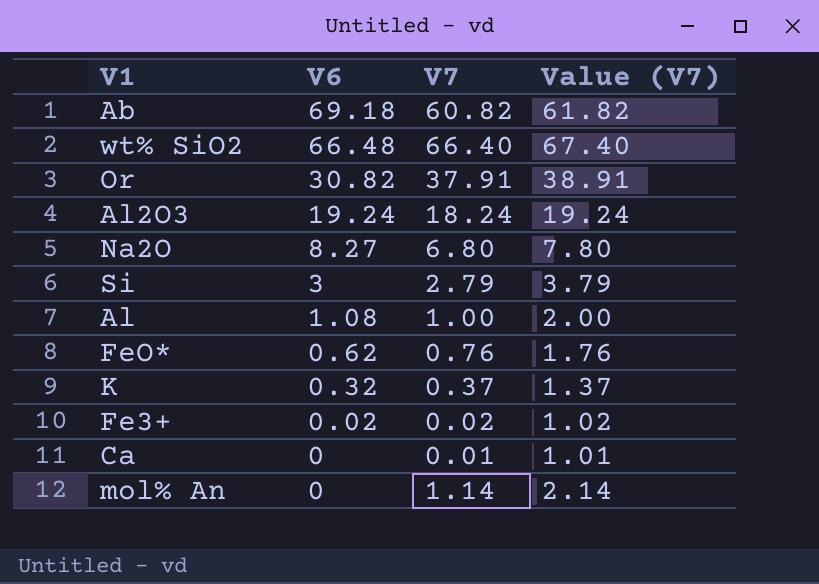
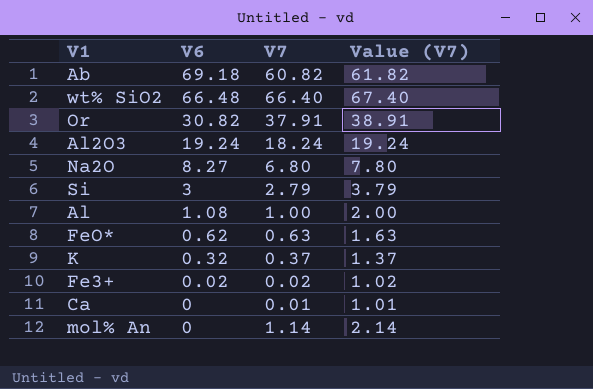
FeO* | V7: 0.76 -> 0.63
FeO* | Value (V7): 1.76 -> 1.63

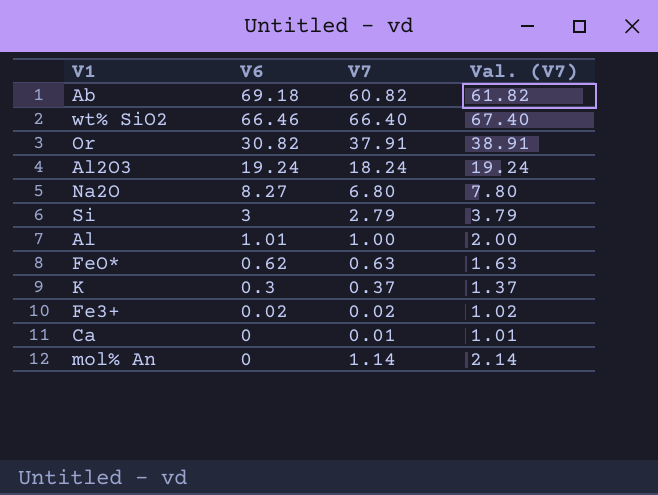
column name: Value (V7) -> Val. (V7)
wt% SiO2 | V6: 66.48 -> 66.46
Al | V6: 1.08 -> 1.01
K | V6: 0.32 -> 0.3

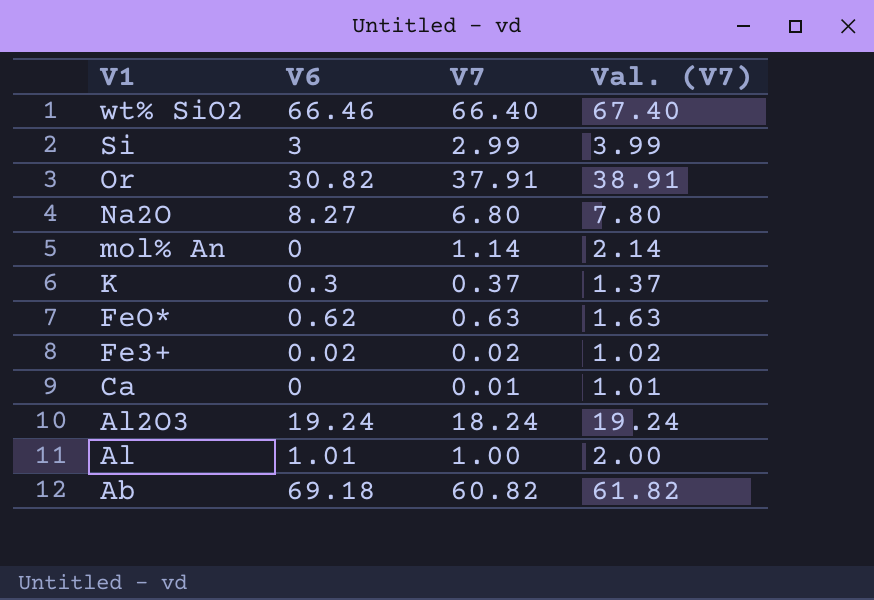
row order: V6 descending -> V1 descending
Si | V7: 2.79 -> 2.99
Si | Val. (V7): 3.79 -> 3.99

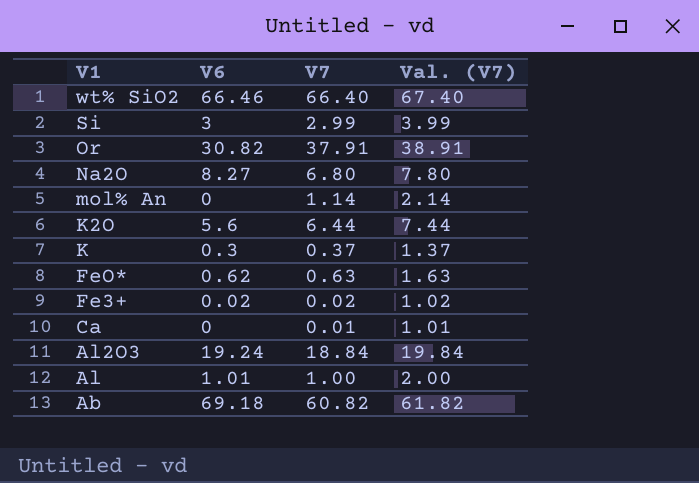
row K2O: none -> 5.6 | 6.44 | 7.44
Al2O3 | V7: 18.24 -> 18.84
Al2O3 | Val. (V7): 19.24 -> 19.84

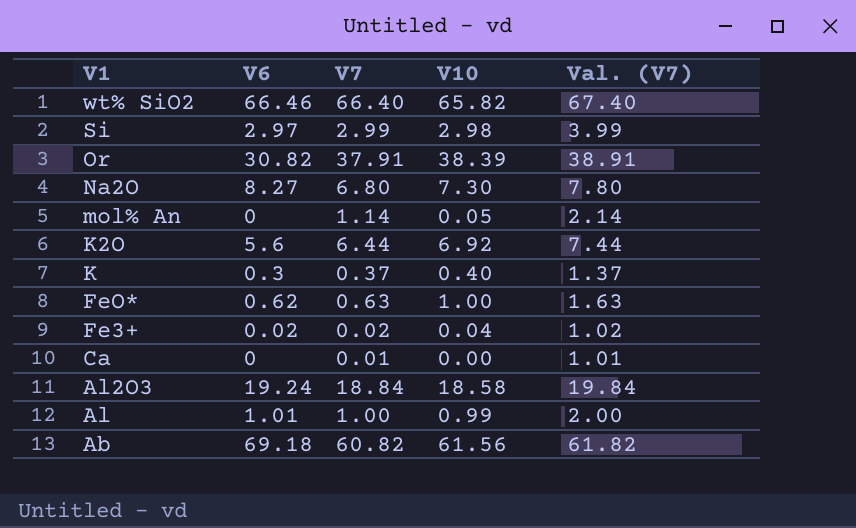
column V10 | position: none -> 4
Si | V6: 3 -> 2.97

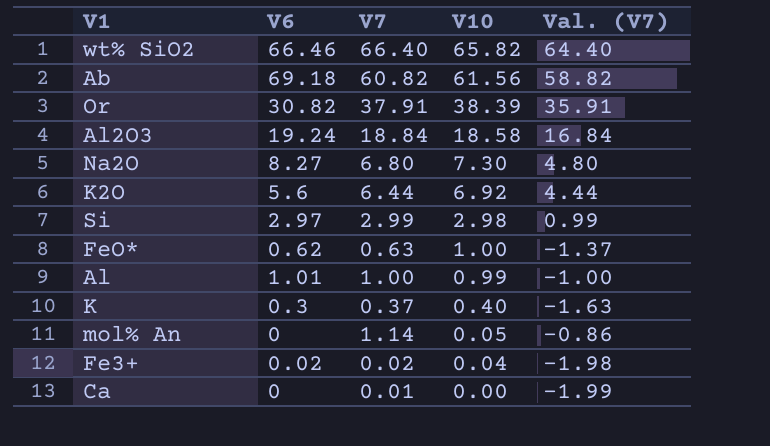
row order: V1 descending -> V10 descending
column Val. (V7) | formula: [V7] + 1 -> [V7] - 2

